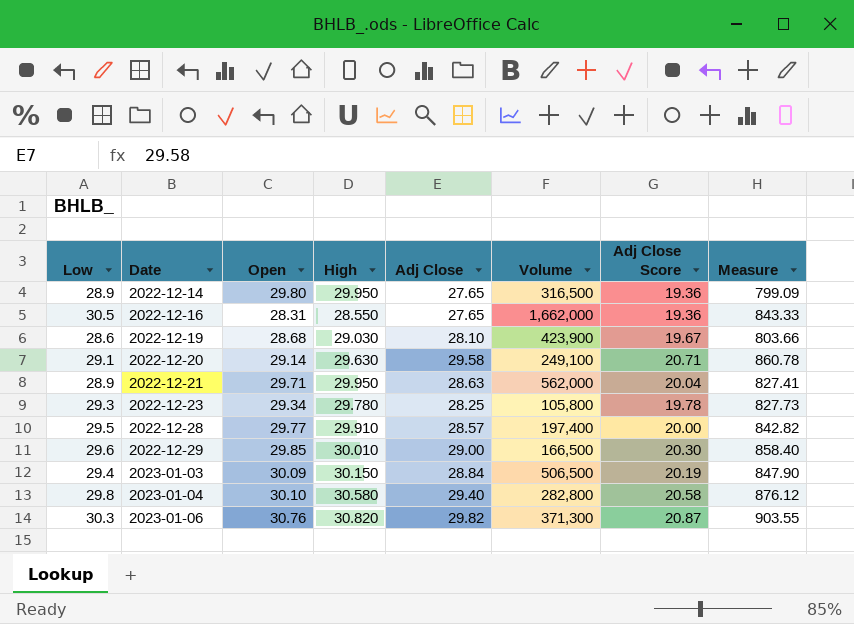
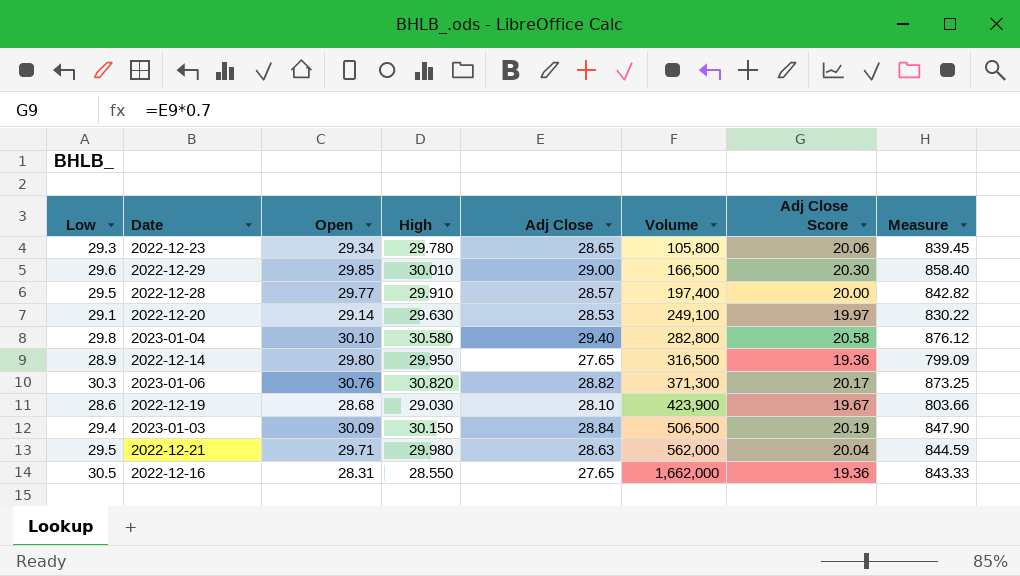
row order: Date ascending -> Volume ascending
2022-12-23 | Adj Close: 28.25 -> 28.65
2022-12-23 | Adj Close Score: 19.78 -> 20.06
2022-12-23 | Measure: 827.73 -> 839.45
2022-12-20 | Adj Close: 29.58 -> 28.53
2022-12-20 | Adj Close Score: 20.71 -> 19.97
2022-12-20 | Measure: 860.78 -> 830.22
2023-01-06 | Adj Close: 29.82 -> 28.82
2023-01-06 | Adj Close Score: 20.87 -> 20.17
2023-01-06 | Measure: 903.55 -> 873.25
2022-12-21 | Low: 28.9 -> 29.5
2022-12-21 | High: 29.950 -> 29.980
2022-12-21 | Measure: 827.41 -> 844.59

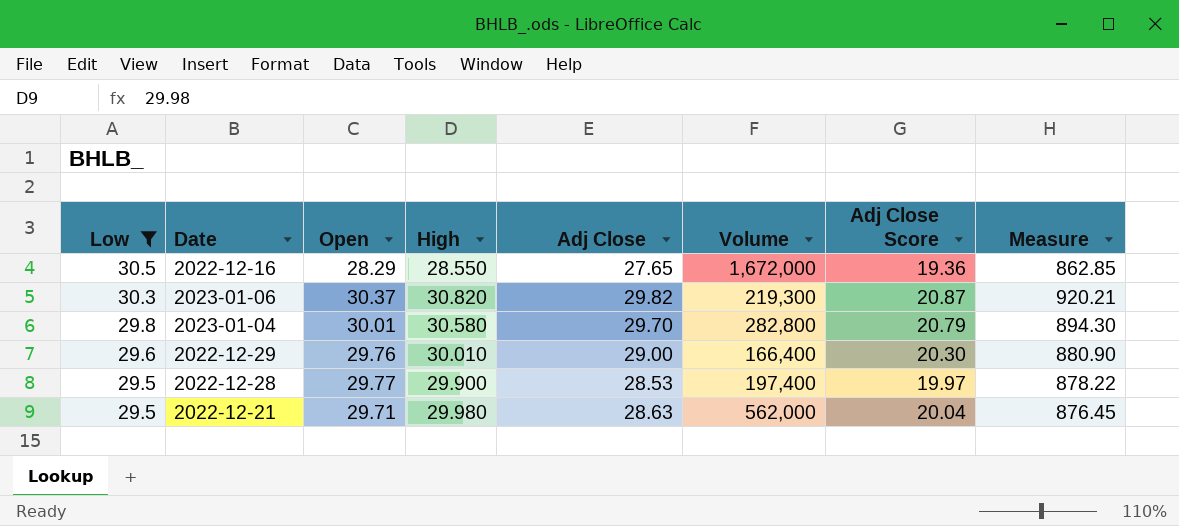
filter: none -> Low >= 29.5
row order: Volume ascending -> Low descending
column Measure | formula: [Low] * [Adj Close] -> [Low] * [Open]
2022-12-16 | Open: 28.31 -> 28.29
2022-12-16 | Volume: 1,662,000 -> 1,672,000
2023-01-06 | Open: 30.76 -> 30.37
2023-01-06 | Adj Close: 28.82 -> 29.82
2023-01-06 | Volume: 371,300 -> 219,300
2023-01-06 | Adj Close Score: 20.17 -> 20.87
2023-01-04 | Open: 30.10 -> 30.01
2023-01-04 | Adj Close: 29.40 -> 29.70
2023-01-04 | Adj Close Score: 20.58 -> 20.79
2022-12-29 | Open: 29.85 -> 29.76
2022-12-29 | Volume: 166,500 -> 166,400
2022-12-28 | High: 29.910 -> 29.900
2022-12-28 | Adj Close: 28.57 -> 28.53
2022-12-28 | Adj Close Score: 20.00 -> 19.97

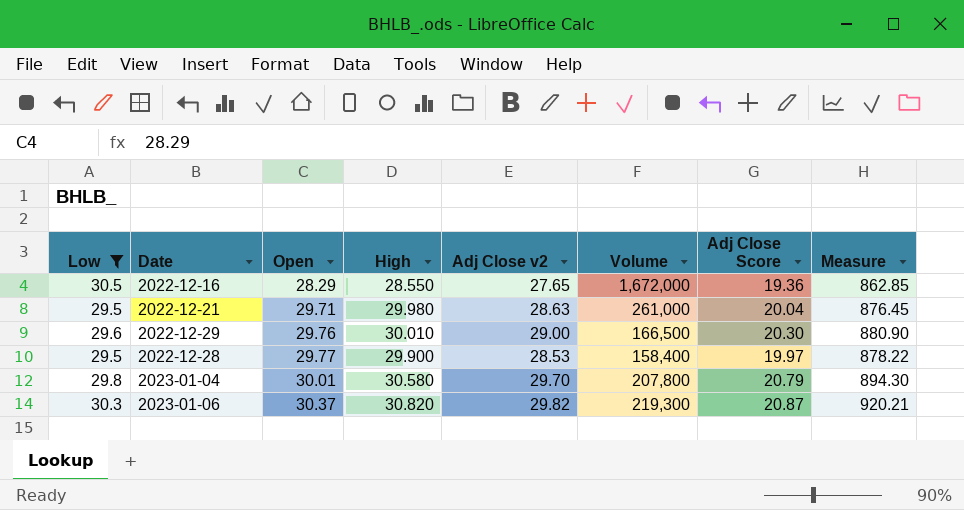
row order: Low descending -> Open ascending
column name: Adj Close -> Adj Close v2
2022-12-21 | Volume: 562,000 -> 261,000
2022-12-29 | Volume: 166,400 -> 166,500
2022-12-28 | Volume: 197,400 -> 158,400
2023-01-04 | Volume: 282,800 -> 207,800

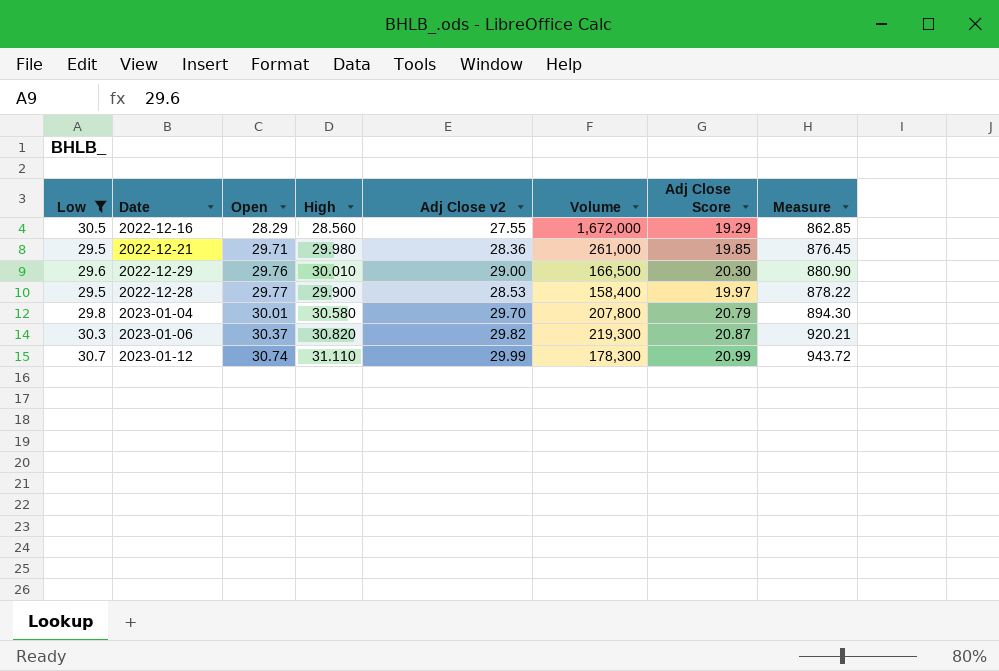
2022-12-16 | High: 28.550 -> 28.560
2022-12-16 | Adj Close v2: 27.65 -> 27.55
2022-12-16 | Adj Close Score: 19.36 -> 19.29
2022-12-21 | Adj Close v2: 28.63 -> 28.36
2022-12-21 | Adj Close Score: 20.04 -> 19.85
row 2023-01-12: none -> 30.7 | 30.74 | 31.110 | 29.99 | 178,300 | 20.99 | 943.72

